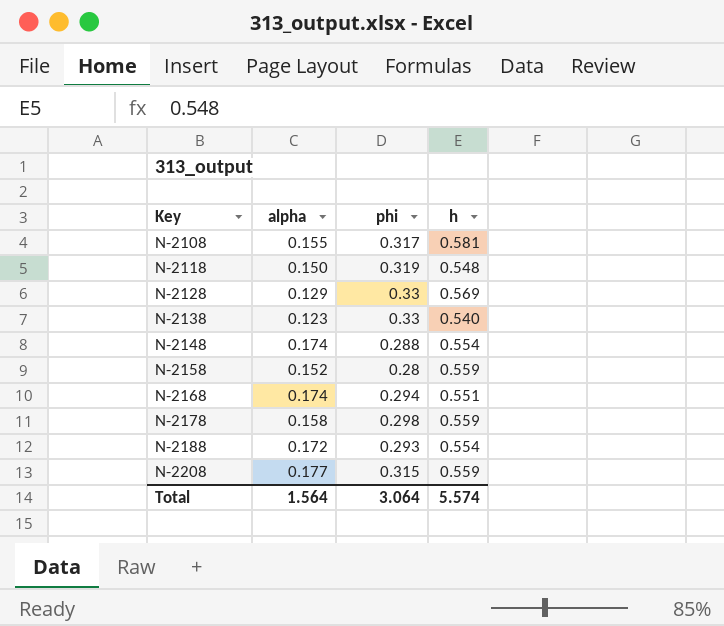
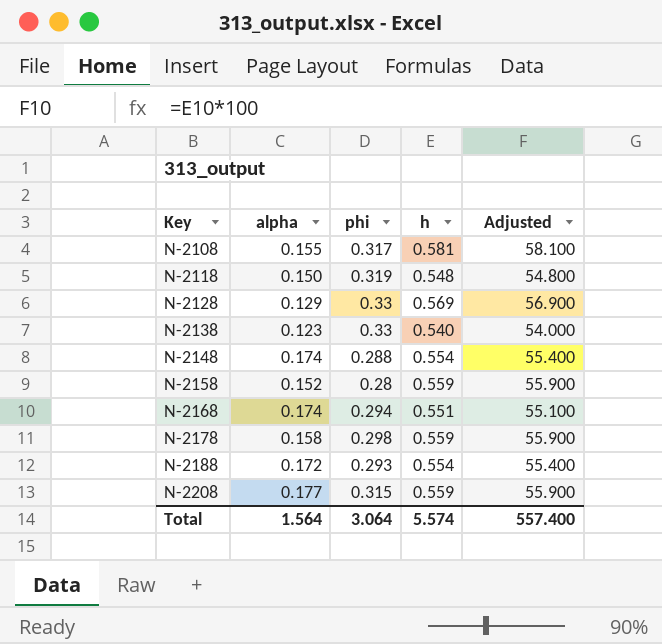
column Adjusted | formula: none -> [h] * 100

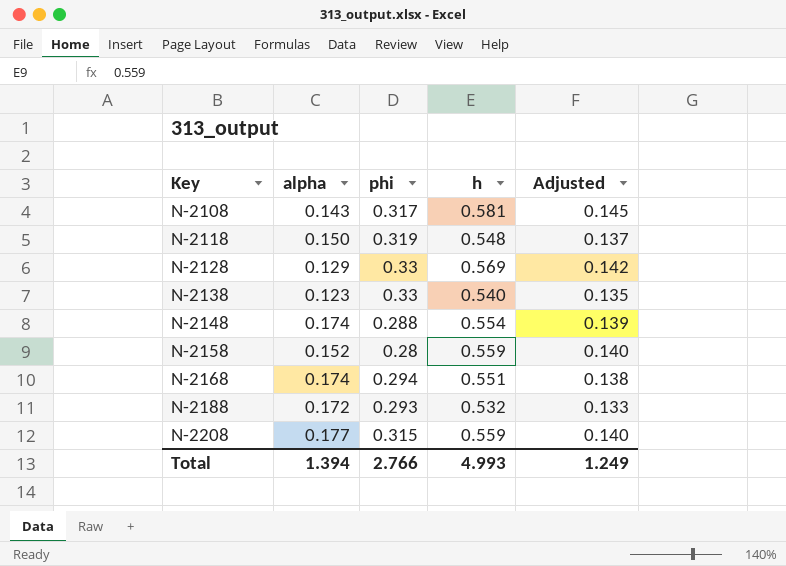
column Adjusted | formula: [h] * 100 -> [h] * 0.25
row N-2178: 0.158 | 0.298 | 0.559 | 55.900 -> none
N-2108 | alpha: 0.155 -> 0.143
N-2188 | h: 0.554 -> 0.532
Total | alpha: 1.564 -> 1.394
Total | phi: 3.064 -> 2.766
Total | h: 5.574 -> 4.993
Total | Adjusted: 557.400 -> 1.249

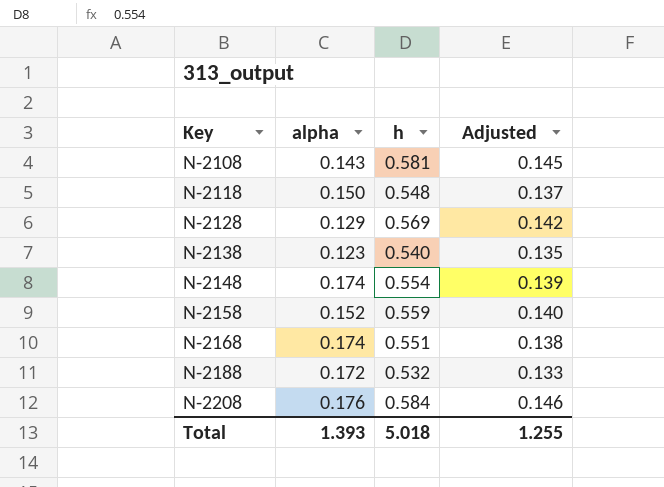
column phi | position: 3 -> none
N-2208 | alpha: 0.177 -> 0.176
N-2208 | h: 0.559 -> 0.584
N-2208 | Adjusted: 0.140 -> 0.146
Total | alpha: 1.394 -> 1.393
Total | h: 4.993 -> 5.018
Total | Adjusted: 1.249 -> 1.255

